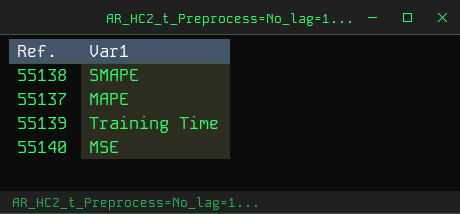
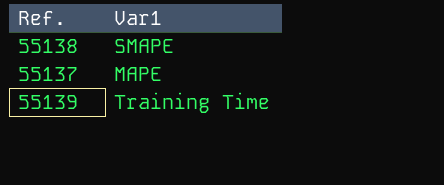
row 55140: MSE -> none

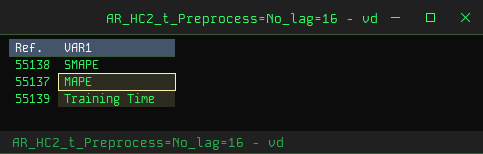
column name: Var1 -> VAR1

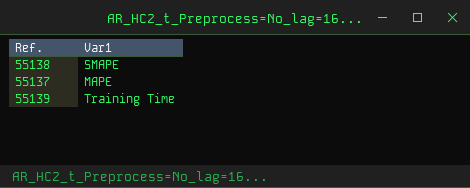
column name: VAR1 -> Var1

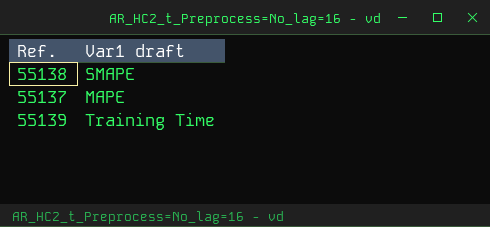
column name: Var1 -> Var1 draft

